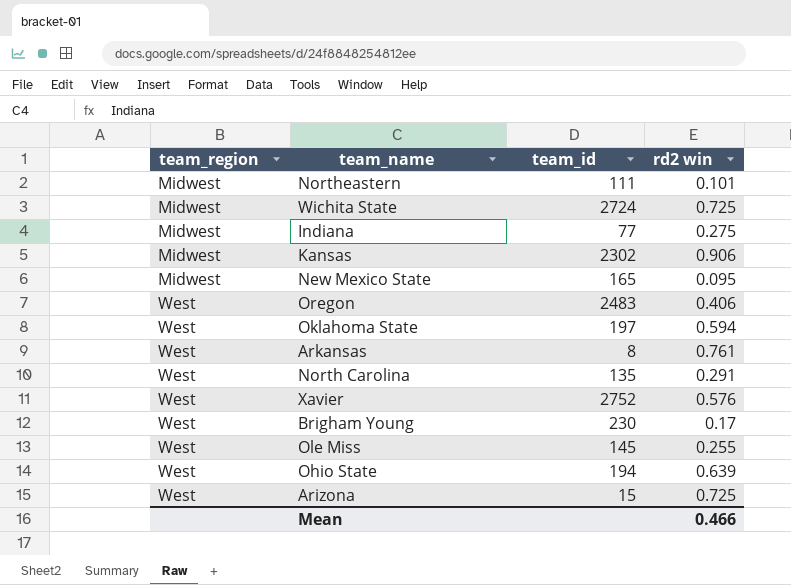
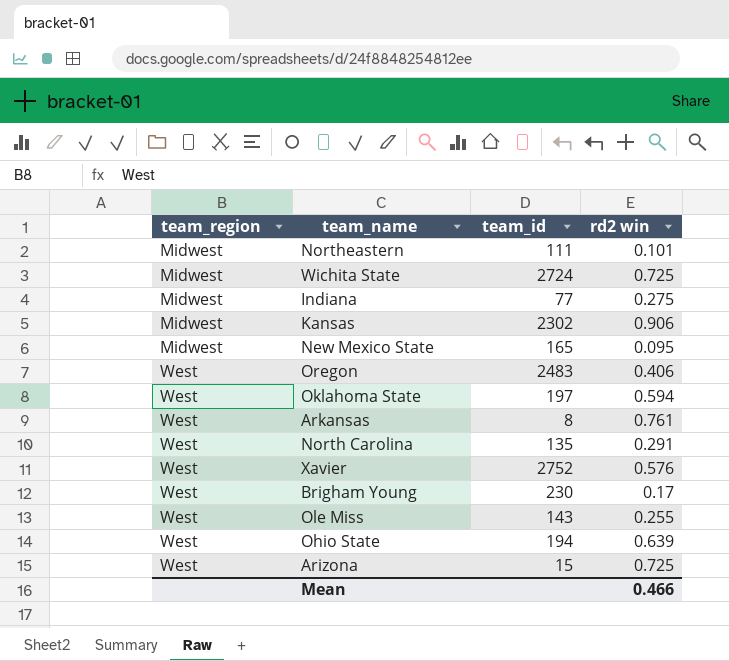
Ole Miss | team_id: 145 -> 143

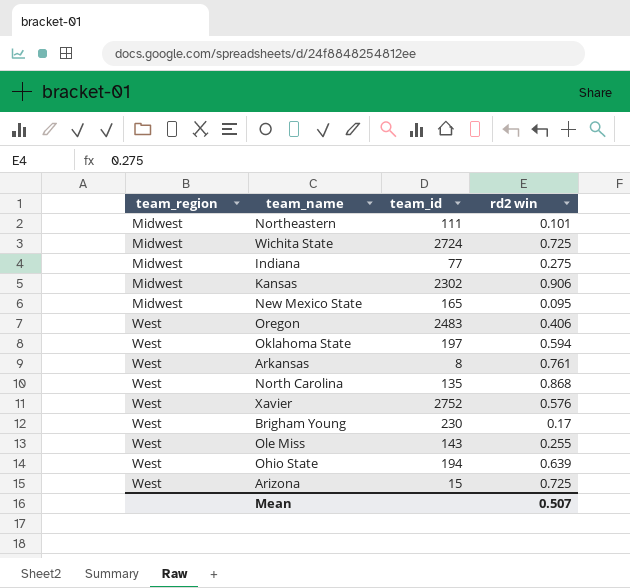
North Carolina | rd2 win: 0.291 -> 0.868
Mean | rd2 win: 0.466 -> 0.507

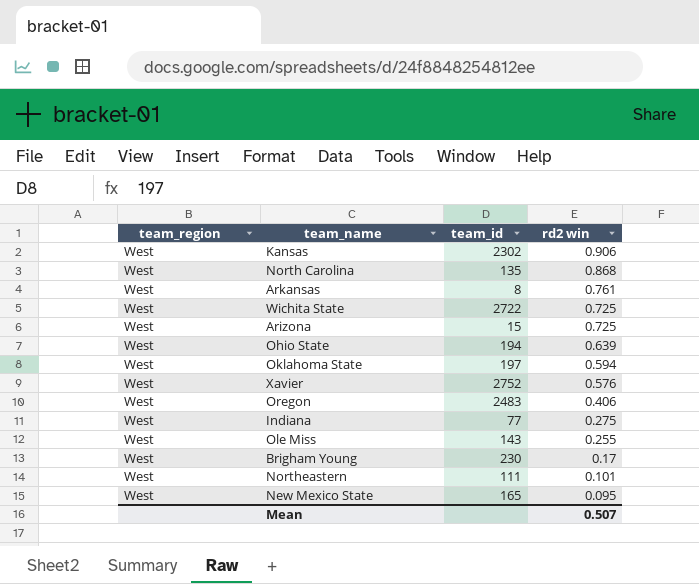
row order: team_region ascending -> rd2 win descending
Kansas | team_region: Midwest -> West
Wichita State | team_region: Midwest -> West
Wichita State | team_id: 2724 -> 2722
Indiana | team_region: Midwest -> West
Northeastern | team_region: Midwest -> West
New Mexico State | team_region: Midwest -> West

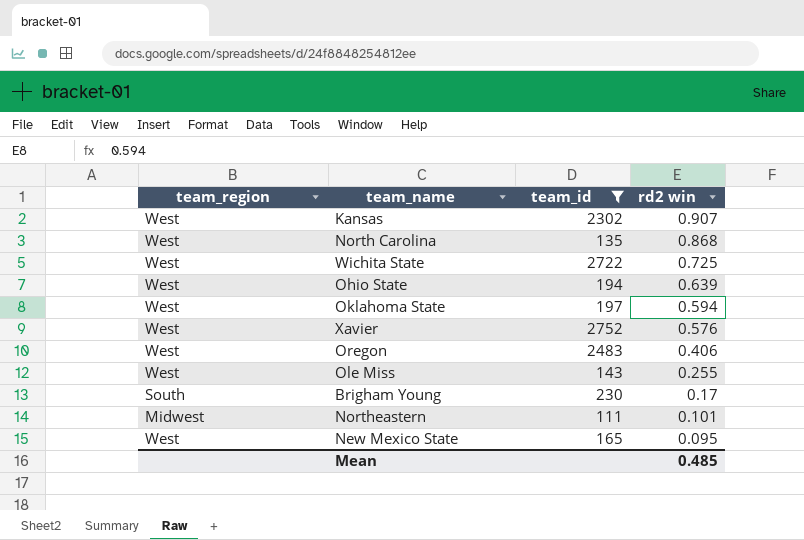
filter: none -> team_id >= 111
Kansas | rd2 win: 0.906 -> 0.907
Brigham Young | team_region: West -> South
Northeastern | team_region: West -> Midwest
Mean | rd2 win: 0.507 -> 0.485

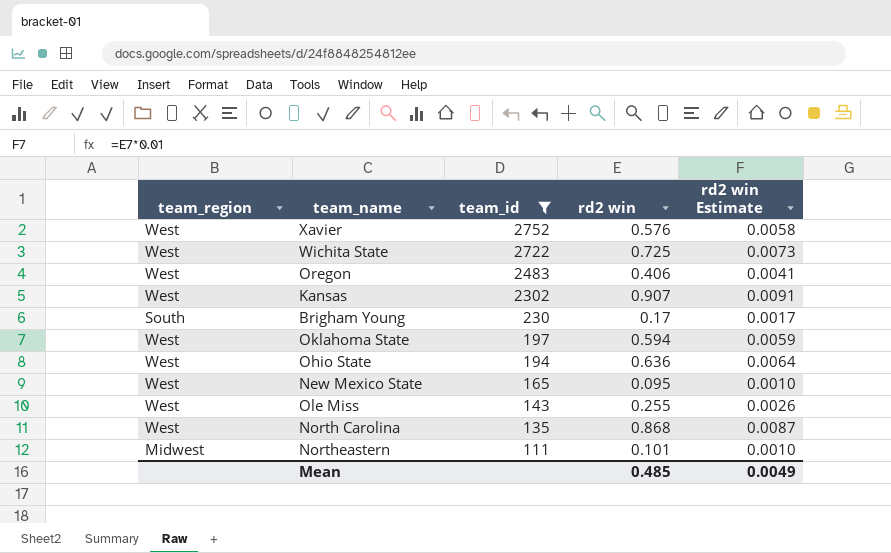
row order: rd2 win descending -> team_id descending
column rd2 win Estimate | formula: none -> [rd2 win] * 0.01
Ohio State | rd2 win: 0.639 -> 0.636

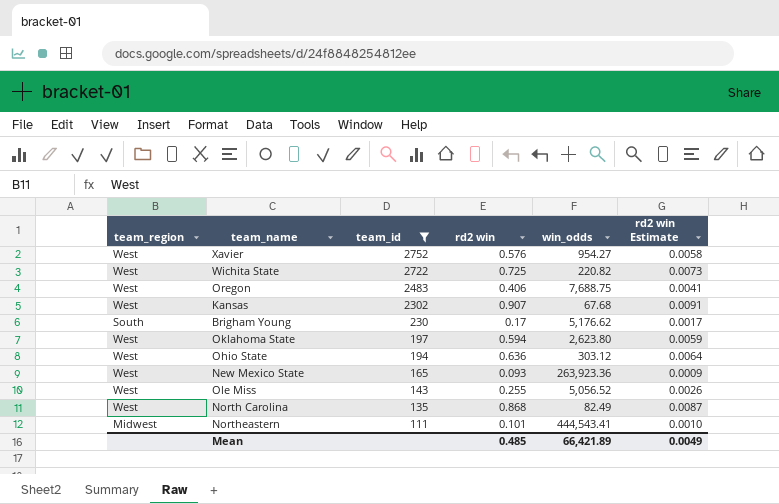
column win_odds | position: none -> 5
New Mexico State | rd2 win: 0.095 -> 0.093
New Mexico State | rd2 win Estimate: 0.0010 -> 0.0009

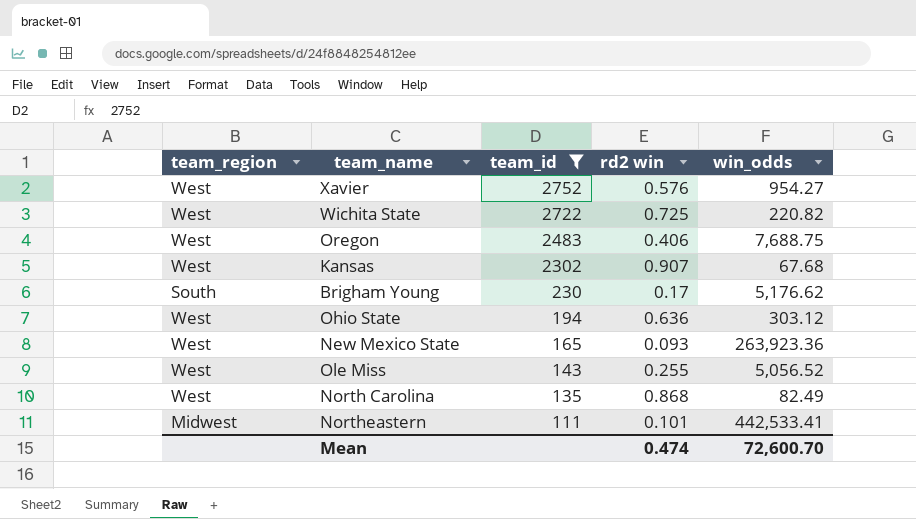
column rd2 win Estimate | formula: [rd2 win] * 0.01 -> none
row Oklahoma State: West | 197 | 0.594 | 2,623.80 | 0.0059 -> none
Northeastern | win_odds: 444,543.41 -> 442,533.41
Mean | rd2 win: 0.485 -> 0.474
Mean | win_odds: 66,421.89 -> 72,600.70

